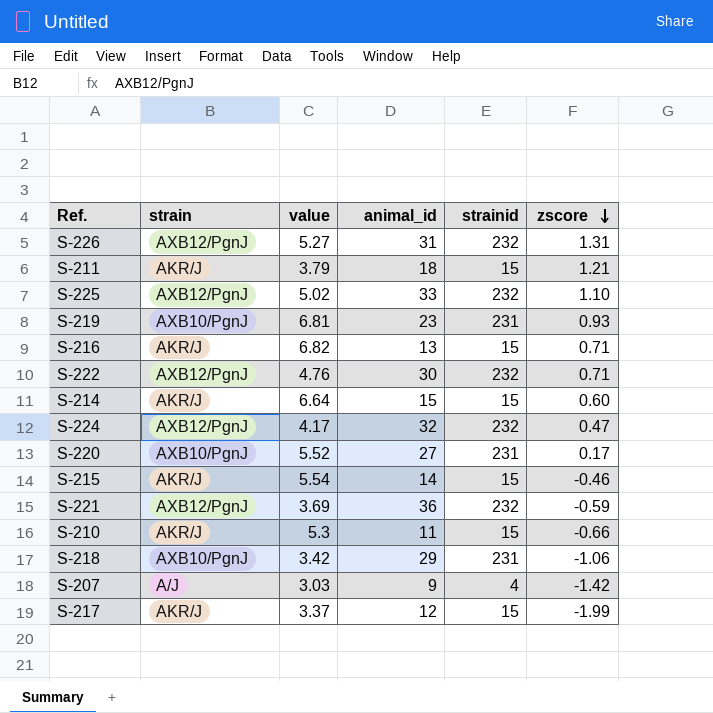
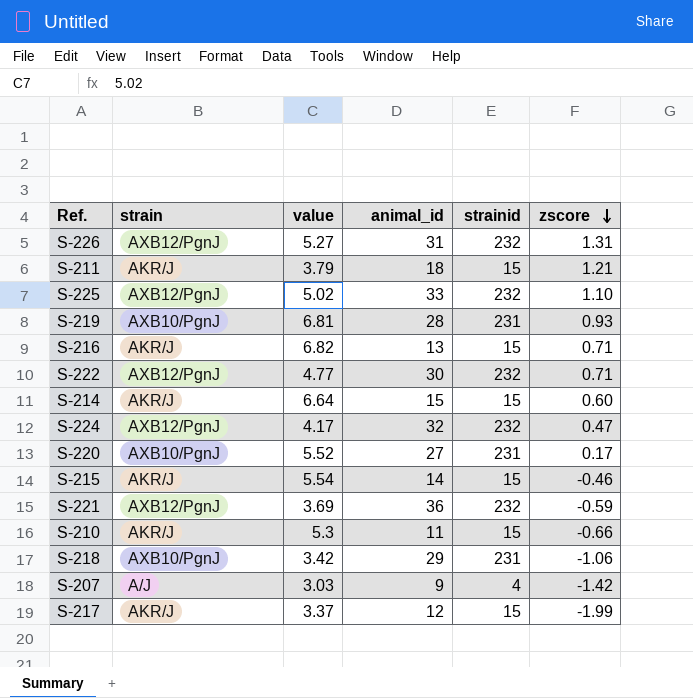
S-219 | animal_id: 23 -> 28
S-222 | value: 4.76 -> 4.77

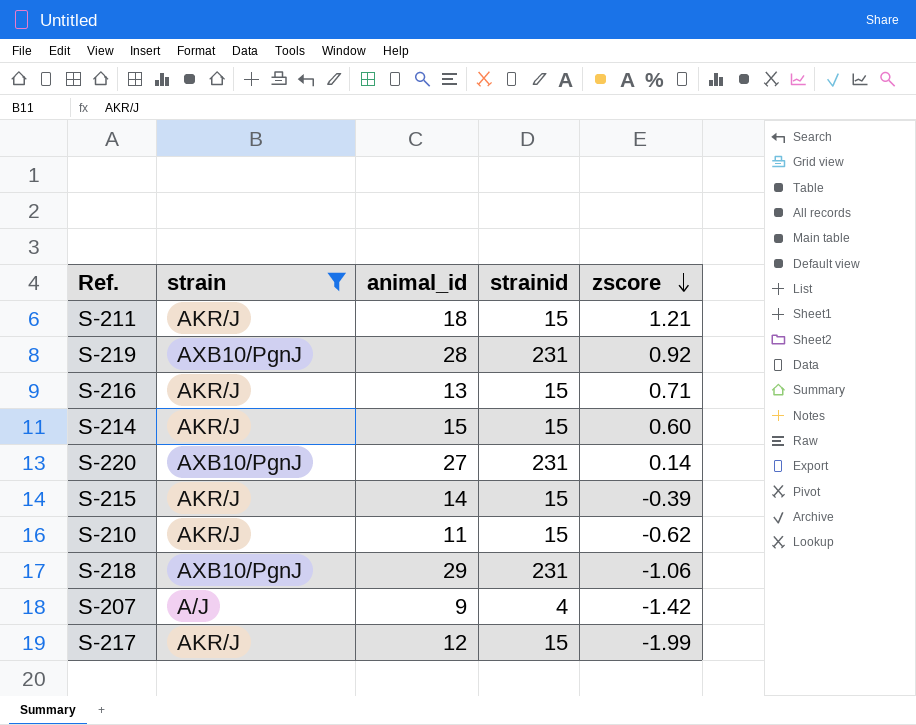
filter: none -> strain != AXB12/PgnJ
column value | position: 3 -> none
S-219 | zscore: 0.93 -> 0.92
S-220 | zscore: 0.17 -> 0.14
S-215 | zscore: -0.46 -> -0.39
S-210 | zscore: -0.66 -> -0.62

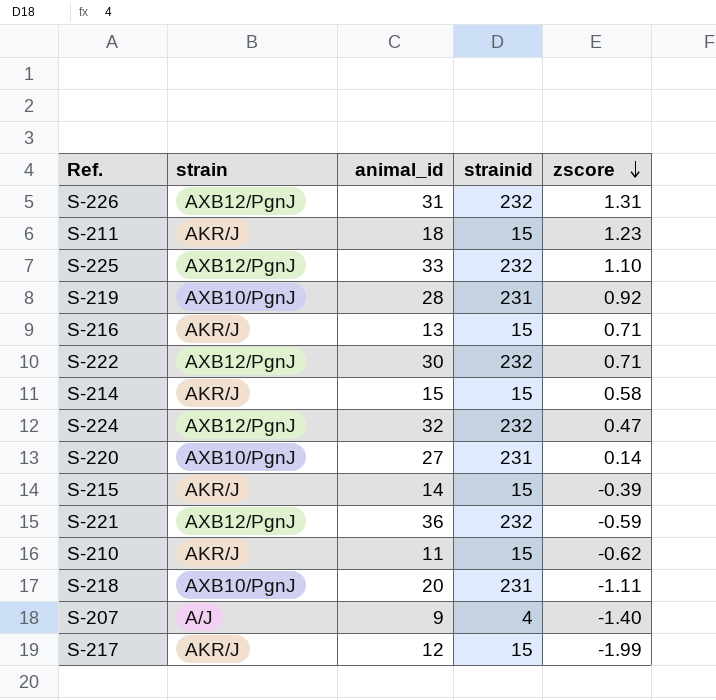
filter: strain != AXB12/PgnJ -> none
S-211 | zscore: 1.21 -> 1.23
S-214 | zscore: 0.60 -> 0.58
S-218 | animal_id: 29 -> 20
S-218 | zscore: -1.06 -> -1.11
S-207 | zscore: -1.42 -> -1.40

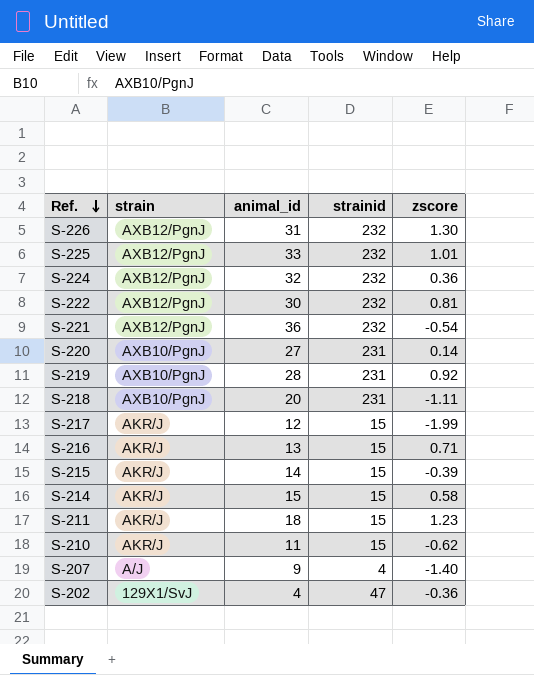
row order: zscore descending -> Ref. descending
S-226 | zscore: 1.31 -> 1.30
S-225 | zscore: 1.10 -> 1.01
S-224 | zscore: 0.47 -> 0.36
S-222 | zscore: 0.71 -> 0.81
S-221 | zscore: -0.59 -> -0.54
row S-202: none -> 129X1/SvJ | 4 | 47 | -0.36

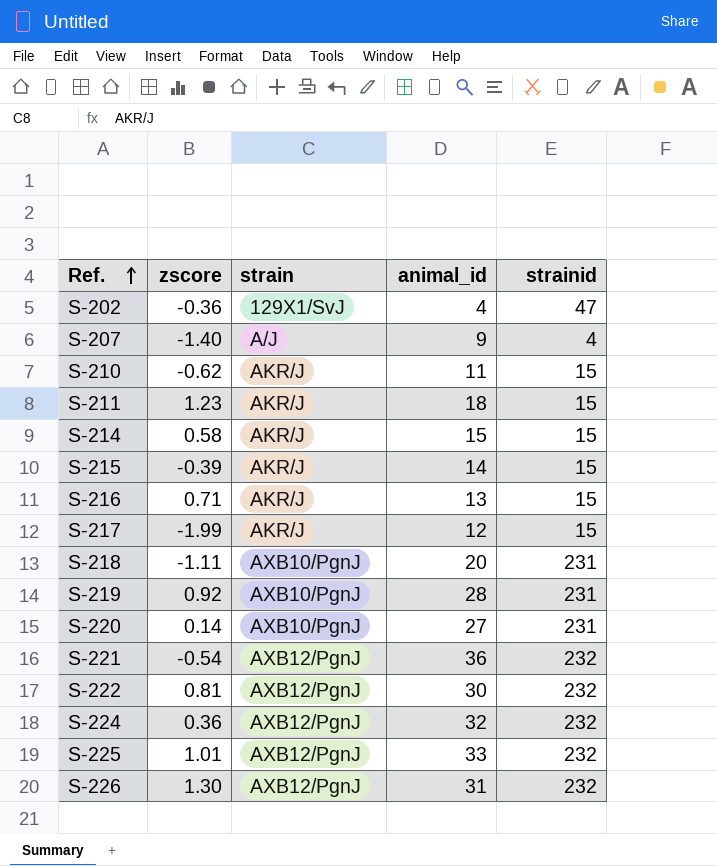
row order: Ref. descending -> Ref. ascending
column zscore | position: 5 -> 2

